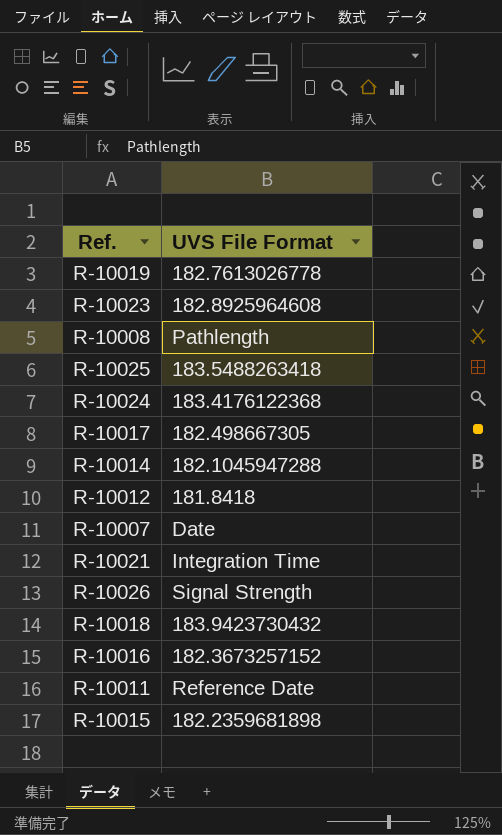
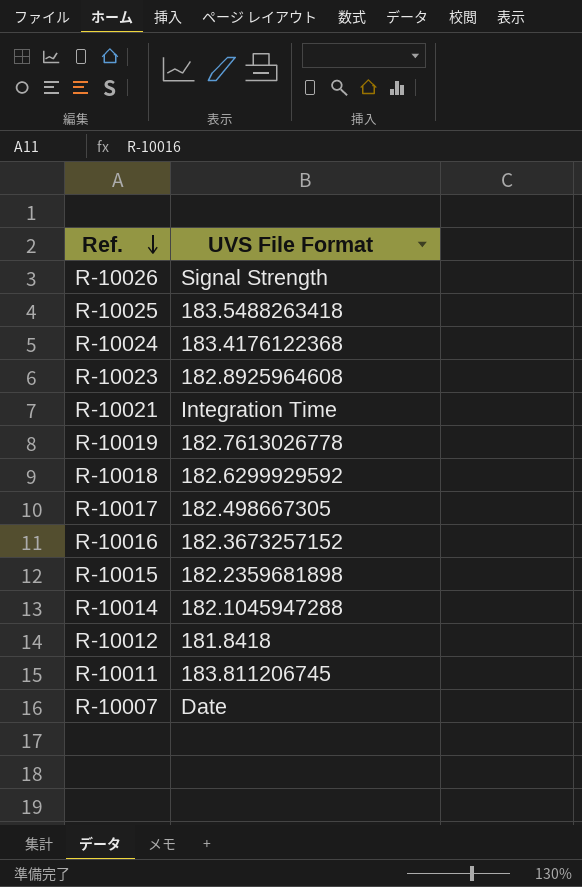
row order: none -> Ref. descending
row R-10008: Pathlength -> none
R-10018 | UVS File Format: 183.9423730432 -> 182.6299929592
R-10011 | UVS File Format: Reference Date -> 183.811206745

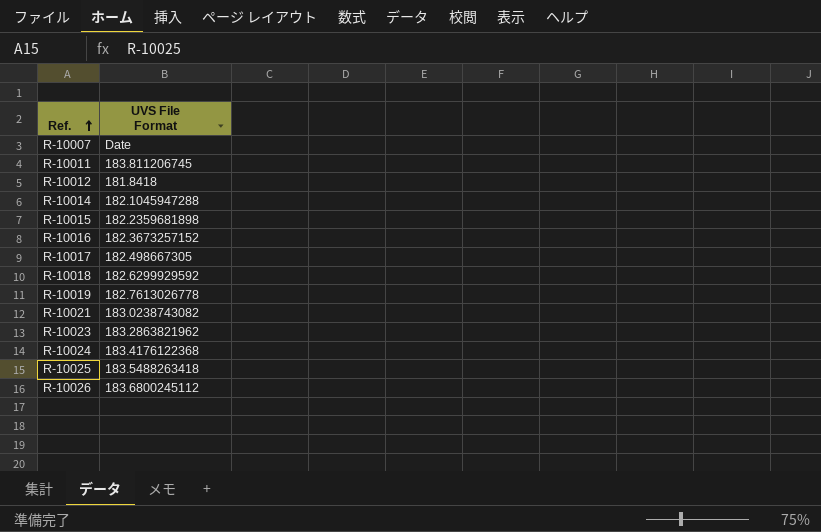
row order: Ref. descending -> Ref. ascending
R-10021 | UVS File Format: Integration Time -> 183.0238743082
R-10023 | UVS File Format: 182.8925964608 -> 183.2863821962
R-10026 | UVS File Format: Signal Strength -> 183.6800245112

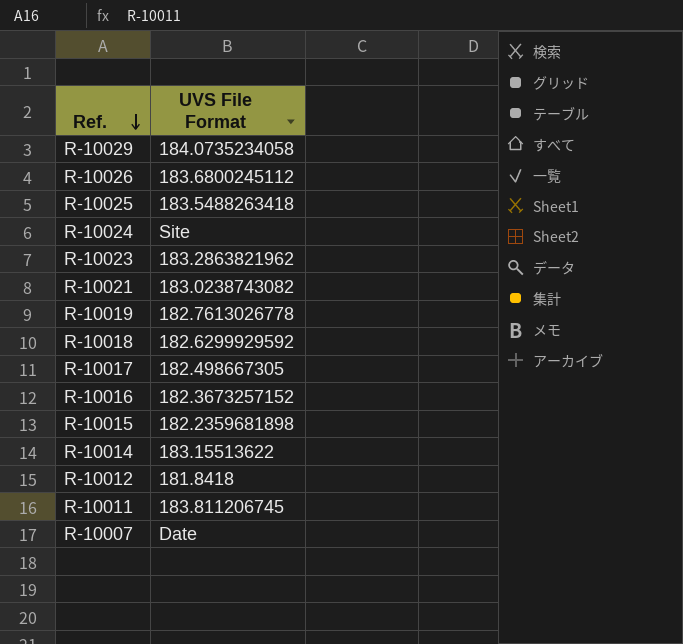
row order: Ref. ascending -> Ref. descending
row R-10029: none -> 184.0735234058
R-10024 | UVS File Format: 183.4176122368 -> Site
R-10014 | UVS File Format: 182.1045947288 -> 183.15513622

